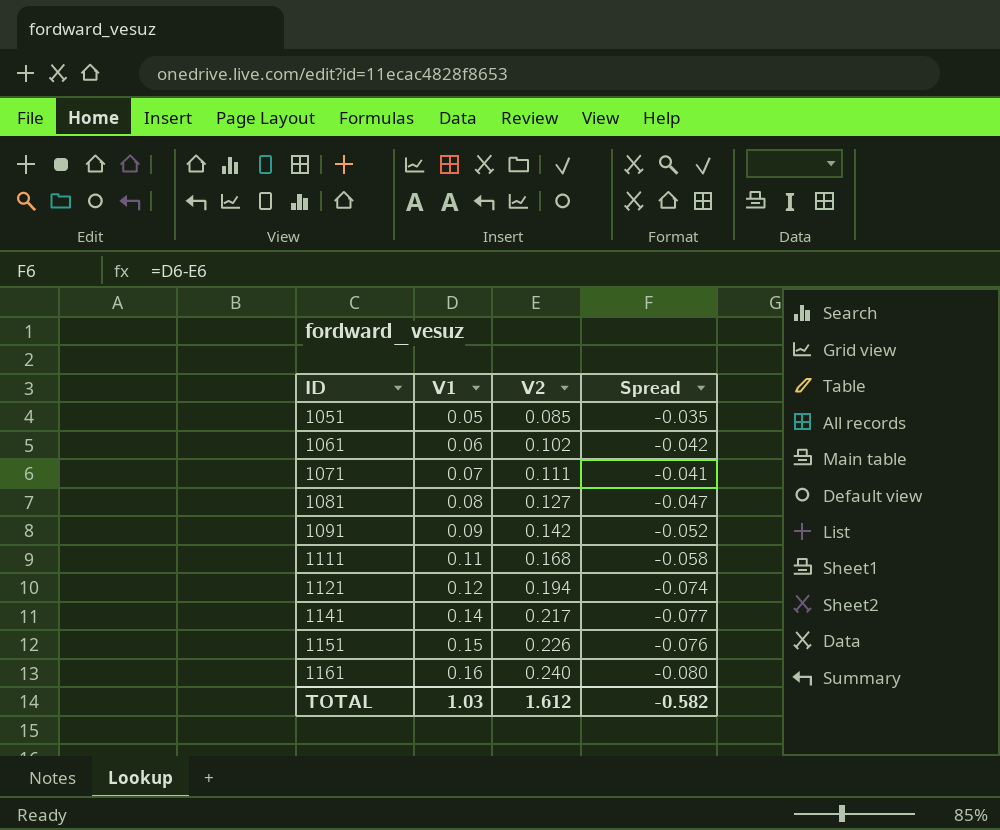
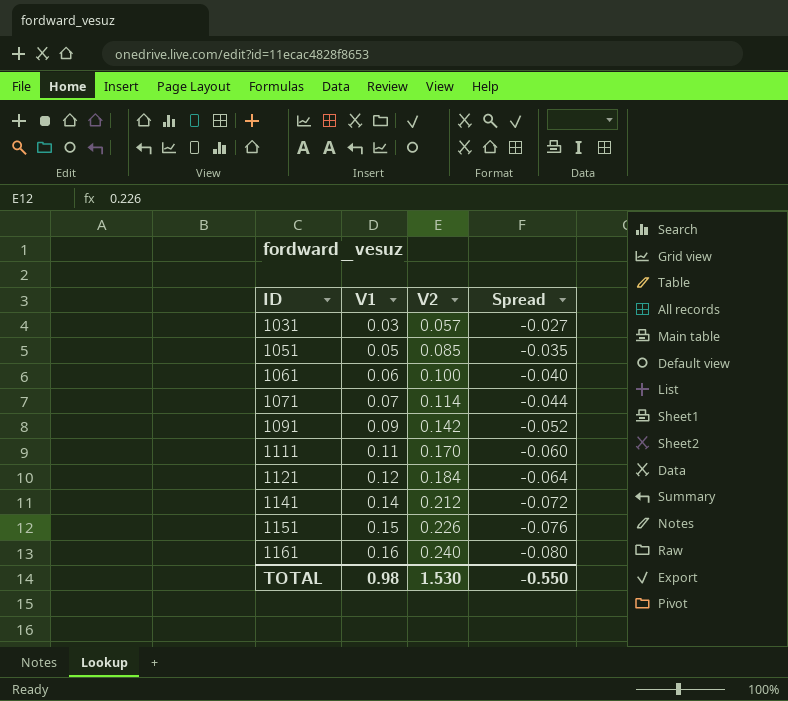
row 1081: 0.08 | 0.127 | -0.047 -> none
row 1031: none -> 0.03 | 0.057 | -0.027
1061 | V2: 0.102 -> 0.100
1061 | Spread: -0.042 -> -0.040
1071 | V2: 0.111 -> 0.114
1071 | Spread: -0.041 -> -0.044
1111 | V2: 0.168 -> 0.170
1111 | Spread: -0.058 -> -0.060
1121 | V2: 0.194 -> 0.184
1121 | Spread: -0.074 -> -0.064
1141 | V2: 0.217 -> 0.212
1141 | Spread: -0.077 -> -0.072
TOTAL | V1: 1.03 -> 0.98
TOTAL | V2: 1.612 -> 1.530
TOTAL | Spread: -0.582 -> -0.550

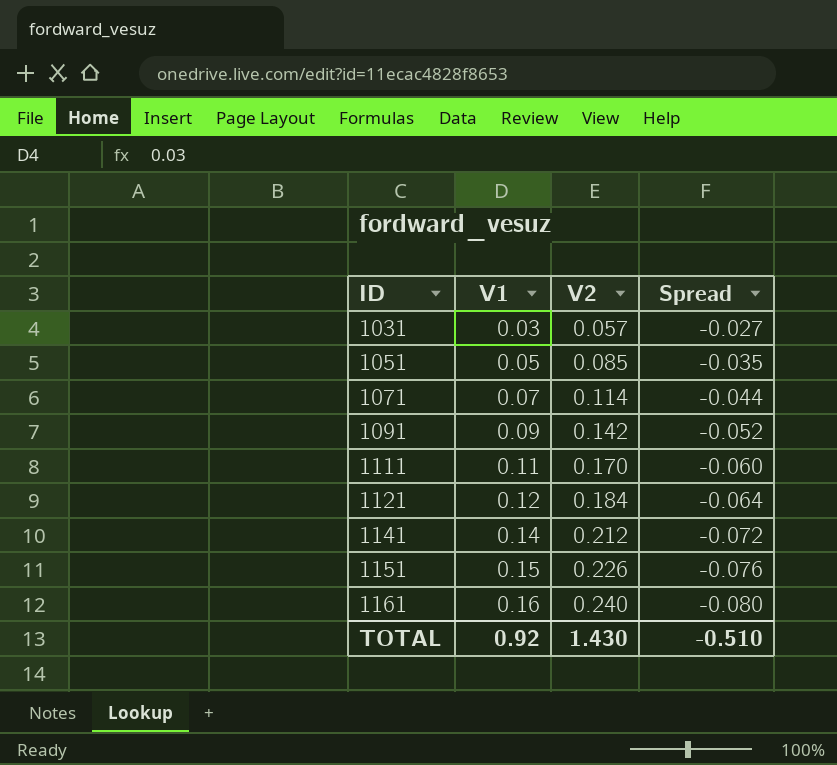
row 1061: 0.06 | 0.100 | -0.040 -> none
TOTAL | V1: 0.98 -> 0.92
TOTAL | V2: 1.530 -> 1.430
TOTAL | Spread: -0.550 -> -0.510

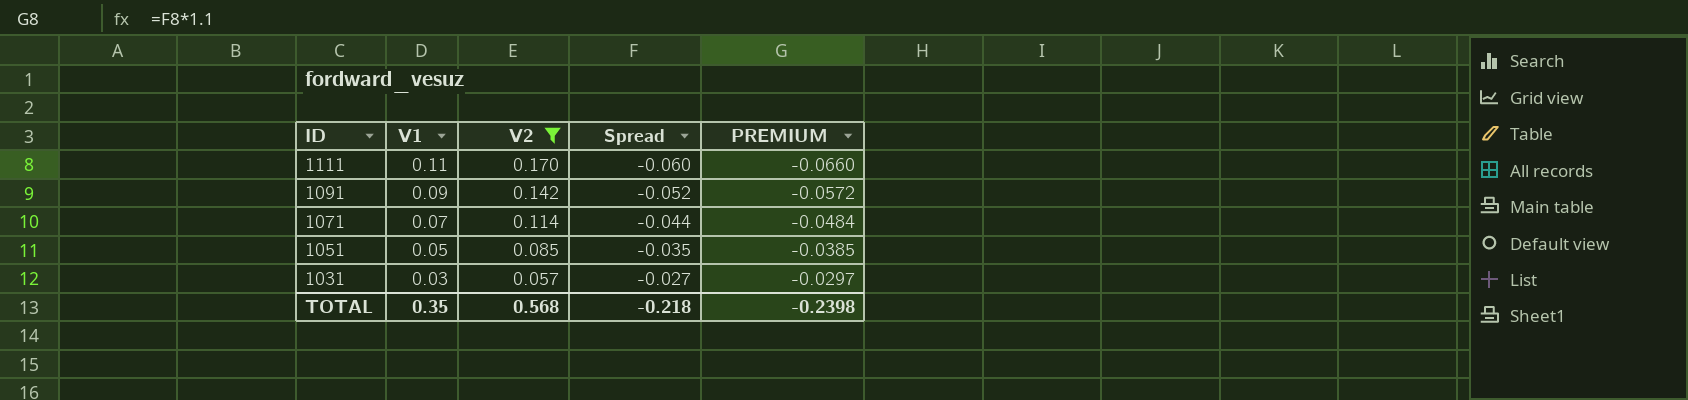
filter: none -> V2 <= 0.170
row order: ID ascending -> ID descending
column PREMIUM | formula: none -> [Spread] * 1.1
TOTAL | V1: 0.92 -> 0.35
TOTAL | V2: 1.430 -> 0.568
TOTAL | Spread: -0.510 -> -0.218

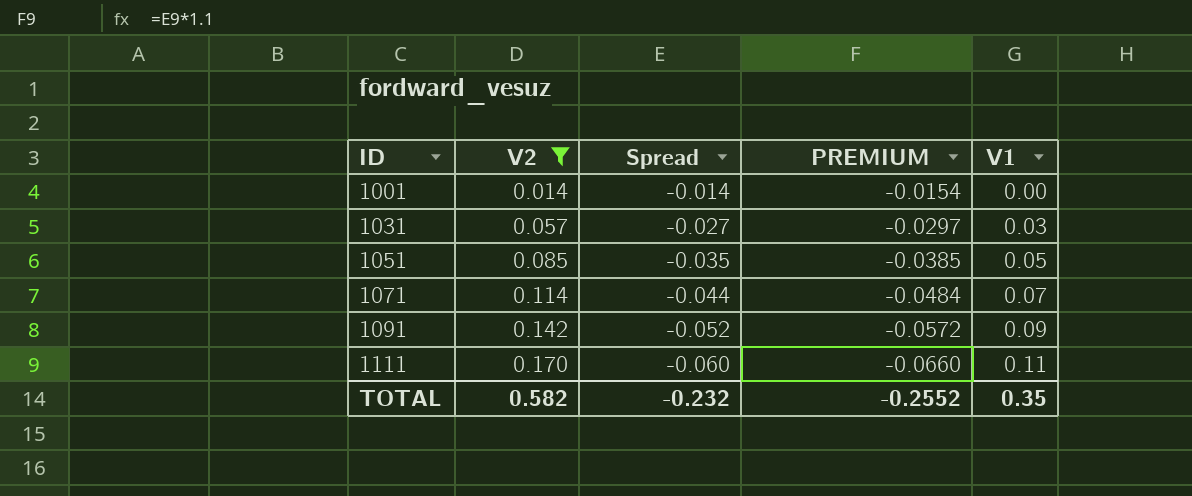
row order: ID descending -> ID ascending
column V1 | position: 2 -> 5
row 1001: none -> 0.014 | -0.014 | -0.0154 | 0.00
TOTAL | V2: 0.568 -> 0.582
TOTAL | Spread: -0.218 -> -0.232
TOTAL | PREMIUM: -0.2398 -> -0.2552

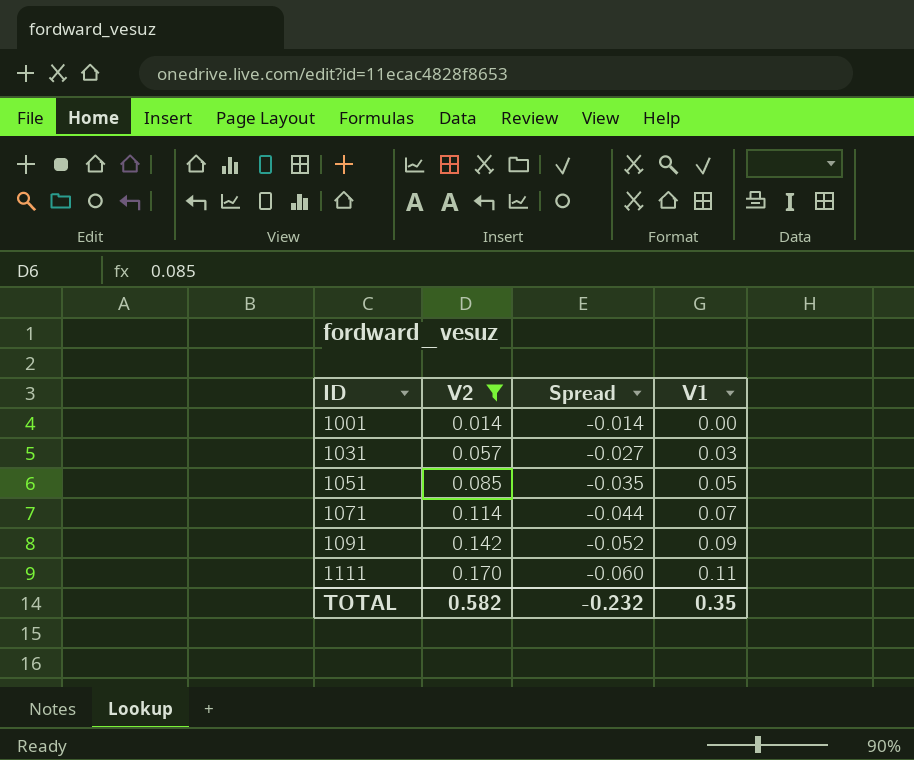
column PREMIUM | formula: [Spread] * 1.1 -> none

